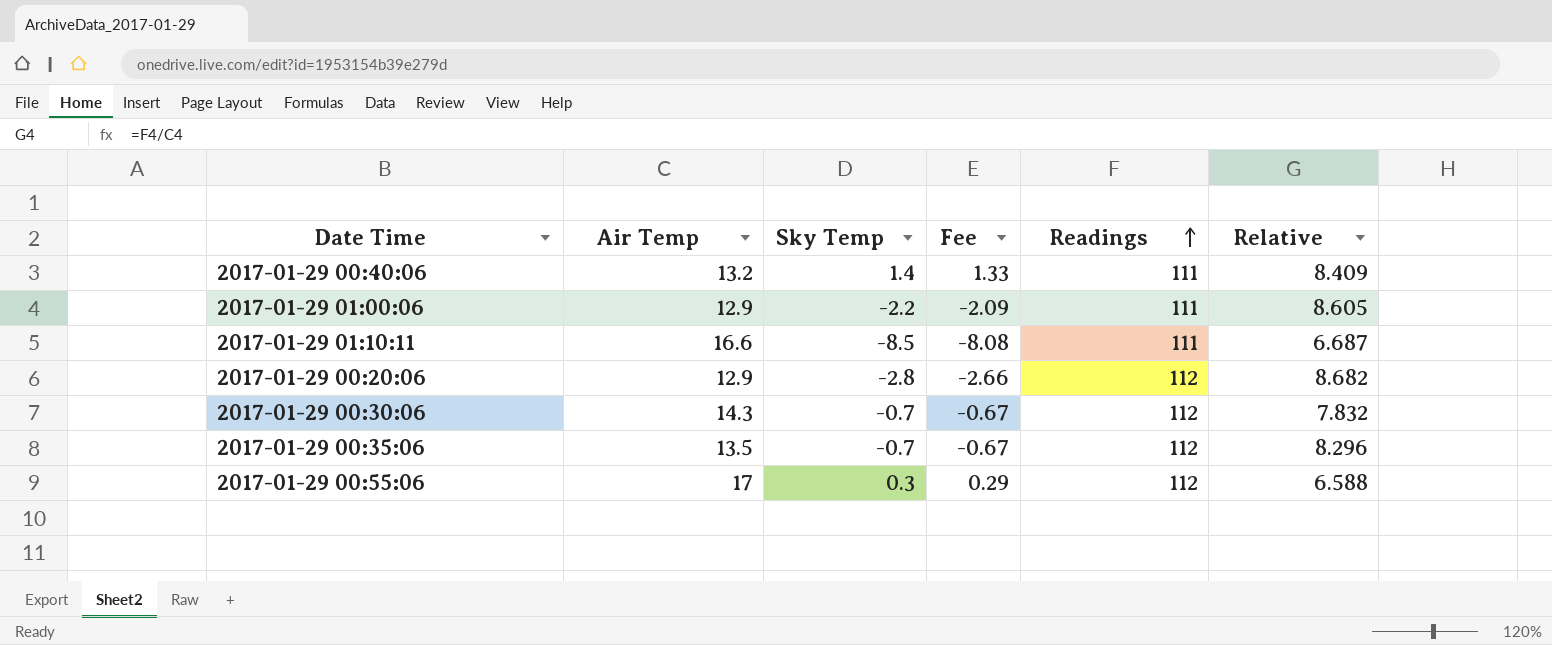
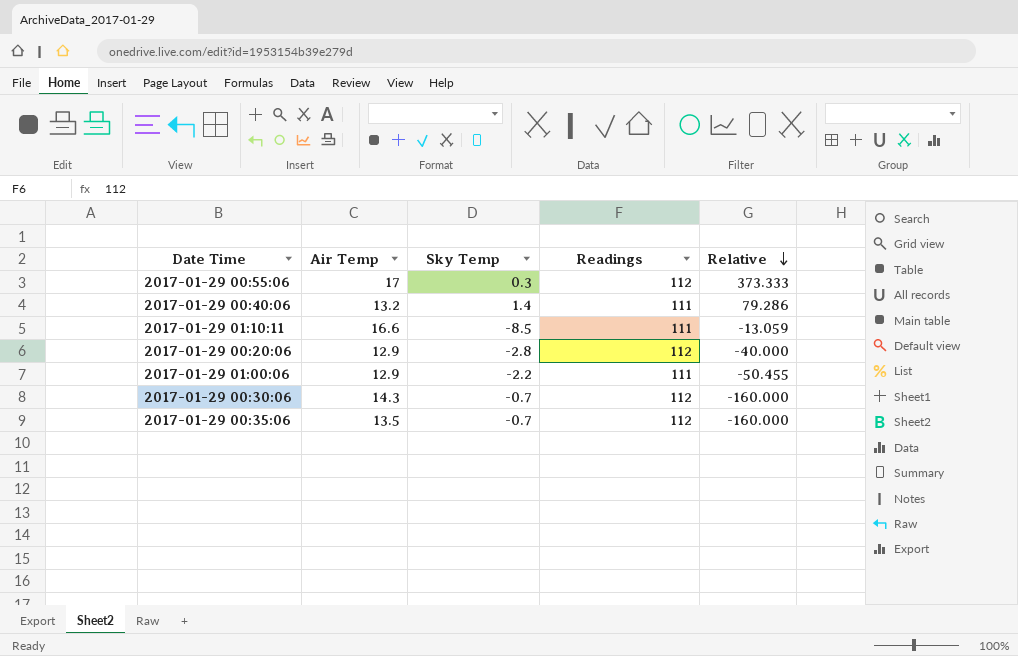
row order: Readings ascending -> Relative descending
column Fee | formula: [Sky Temp] * 0.95 -> none
column Relative | formula: [Readings] / [Air Temp] -> [Readings] / [Sky Temp]

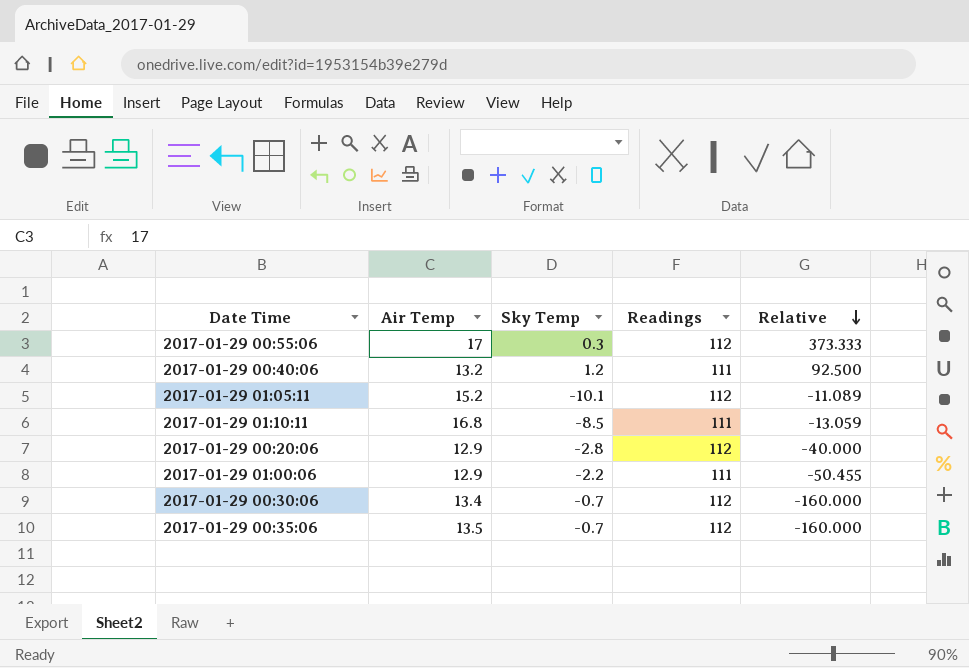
2017-01-29 00:40:06 | Sky Temp: 1.4 -> 1.2
2017-01-29 00:40:06 | Relative: 79.286 -> 92.500
row 2017-01-29 01:05:11: none -> 15.2 | -10.1 | 112 | -11.089
2017-01-29 01:10:11 | Air Temp: 16.6 -> 16.8
2017-01-29 00:30:06 | Air Temp: 14.3 -> 13.4

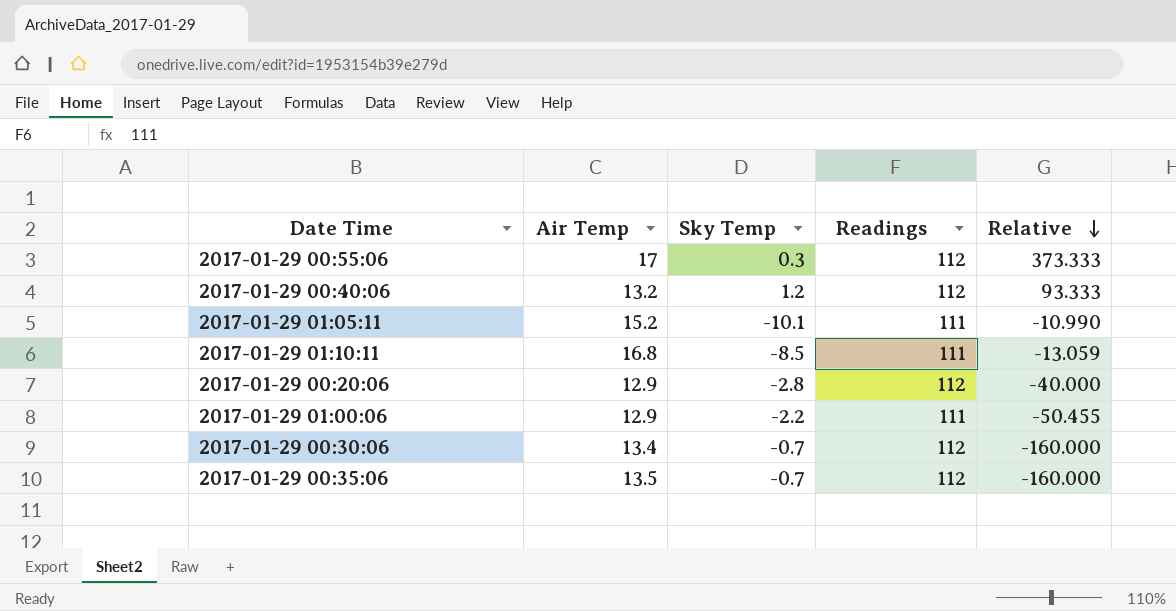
2017-01-29 00:40:06 | Readings: 111 -> 112
2017-01-29 00:40:06 | Relative: 92.500 -> 93.333
2017-01-29 01:05:11 | Readings: 112 -> 111
2017-01-29 01:05:11 | Relative: -11.089 -> -10.990

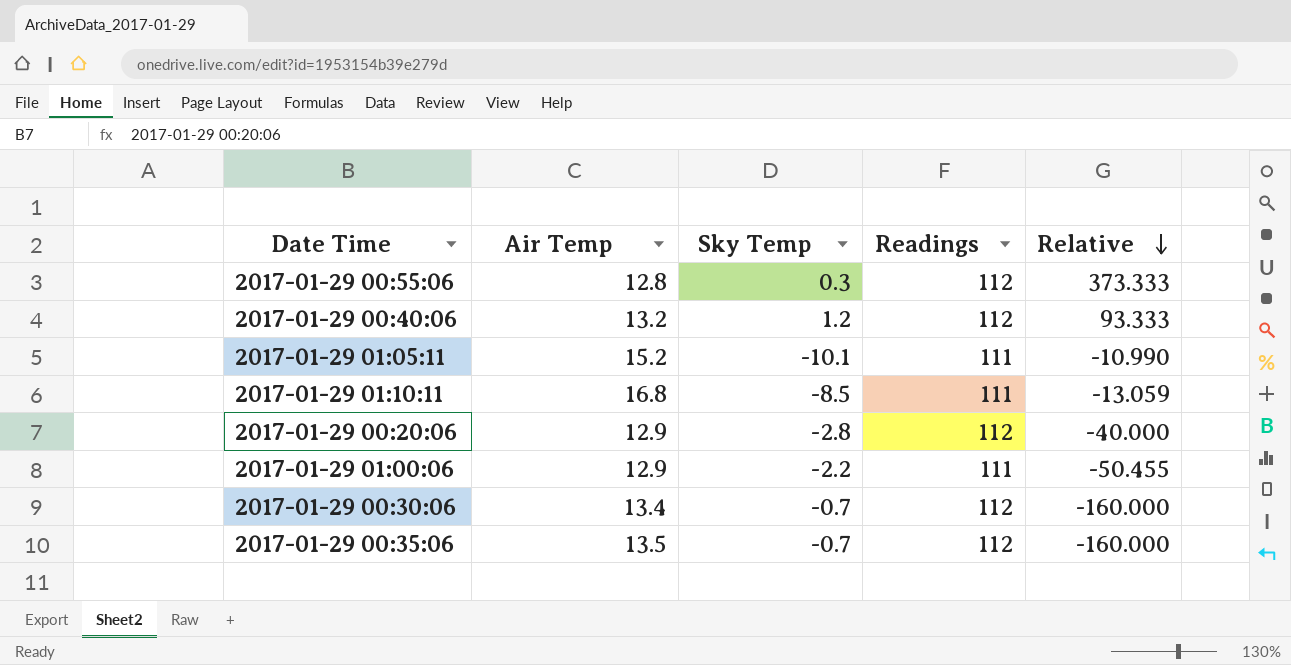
2017-01-29 00:55:06 | Air Temp: 17 -> 12.8

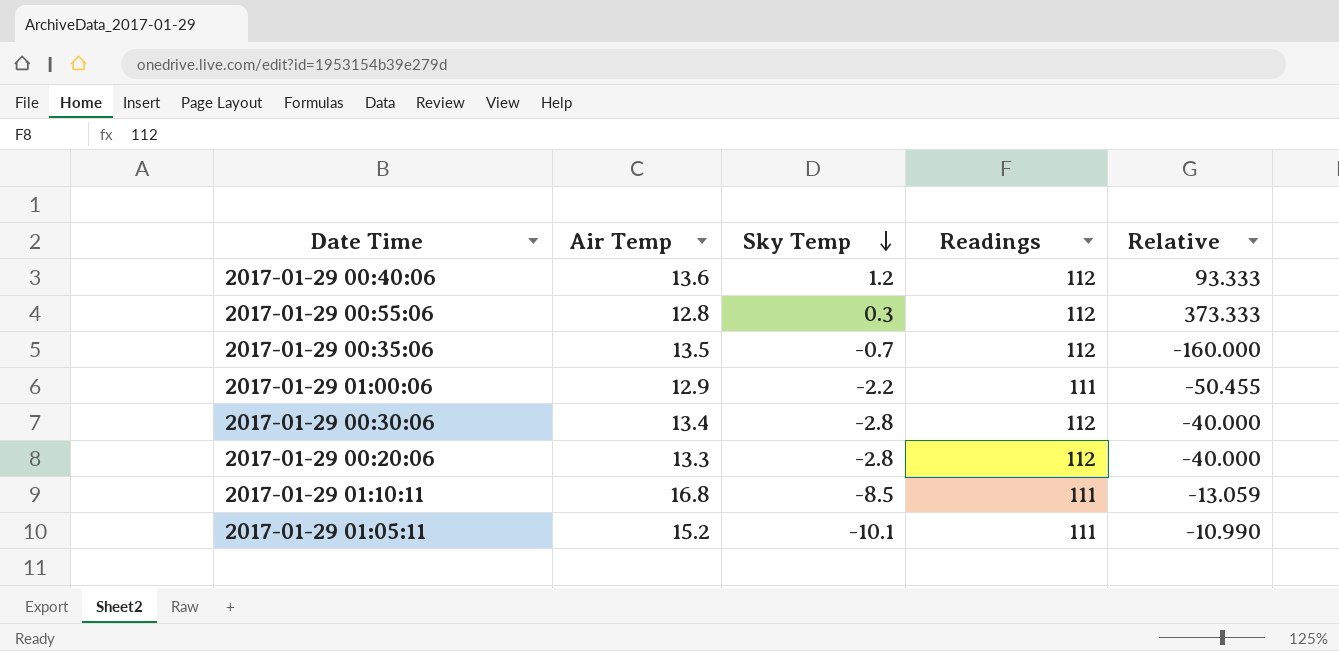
row order: Relative descending -> Sky Temp descending
2017-01-29 00:40:06 | Air Temp: 13.2 -> 13.6
2017-01-29 00:30:06 | Sky Temp: -0.7 -> -2.8
2017-01-29 00:30:06 | Relative: -160.000 -> -40.000
2017-01-29 00:20:06 | Air Temp: 12.9 -> 13.3

